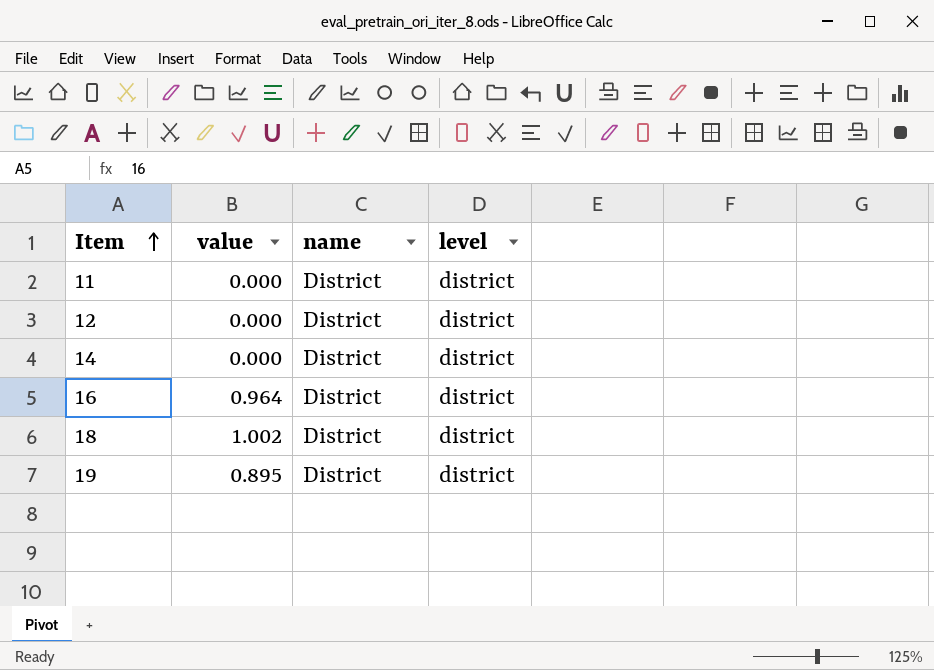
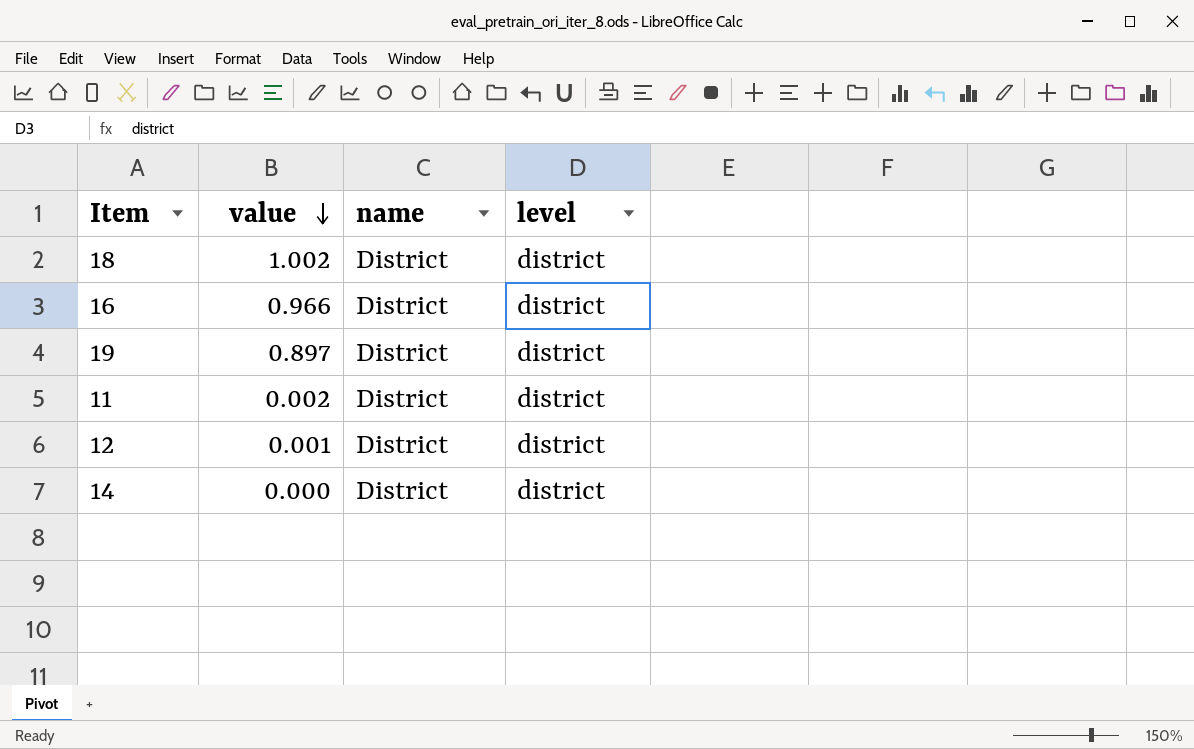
row order: Item ascending -> value descending
16 | value: 0.964 -> 0.966
19 | value: 0.895 -> 0.897
11 | value: 0.000 -> 0.002
12 | value: 0.000 -> 0.001

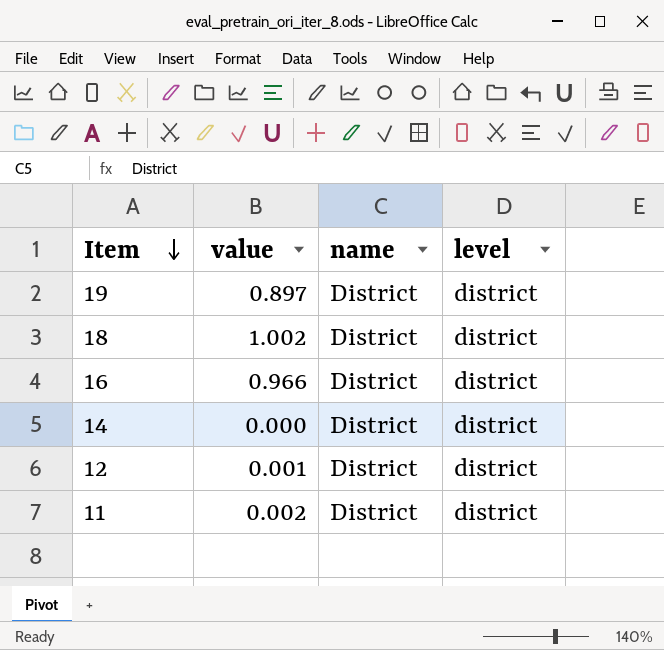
row order: value descending -> Item descending

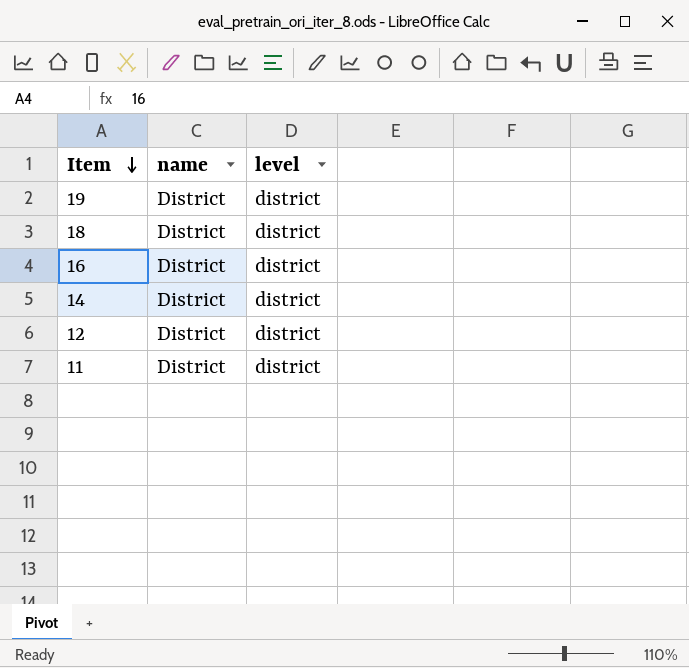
column value | position: 2 -> none

